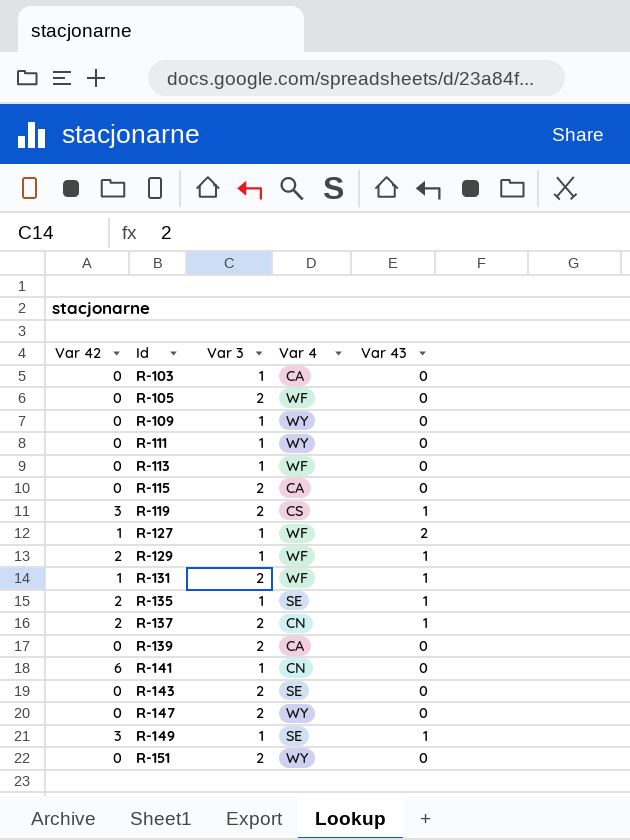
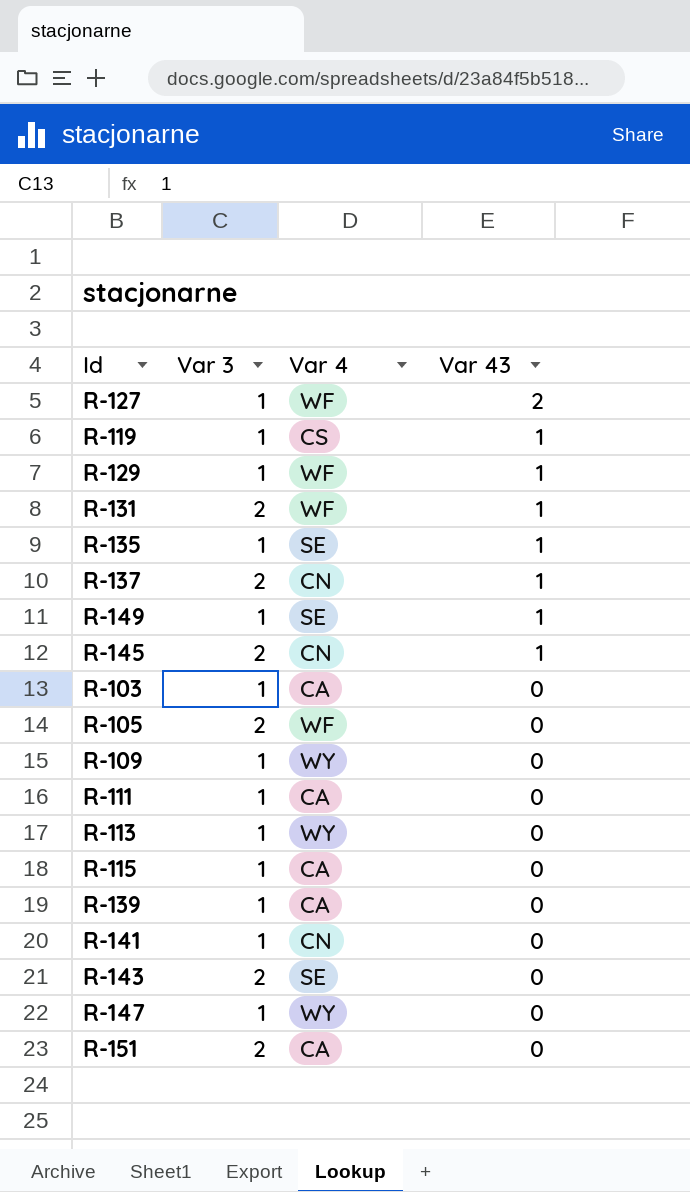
row order: Id ascending -> Var 43 descending
column Var 42 | position: 1 -> none
R-119 | Var 3: 2 -> 1
row R-145: none -> 2 | CN | 1
R-111 | Var 4: WY -> CA
R-113 | Var 4: WF -> WY
R-115 | Var 3: 2 -> 1
R-139 | Var 3: 2 -> 1
R-147 | Var 3: 2 -> 1
R-151 | Var 4: WY -> CA

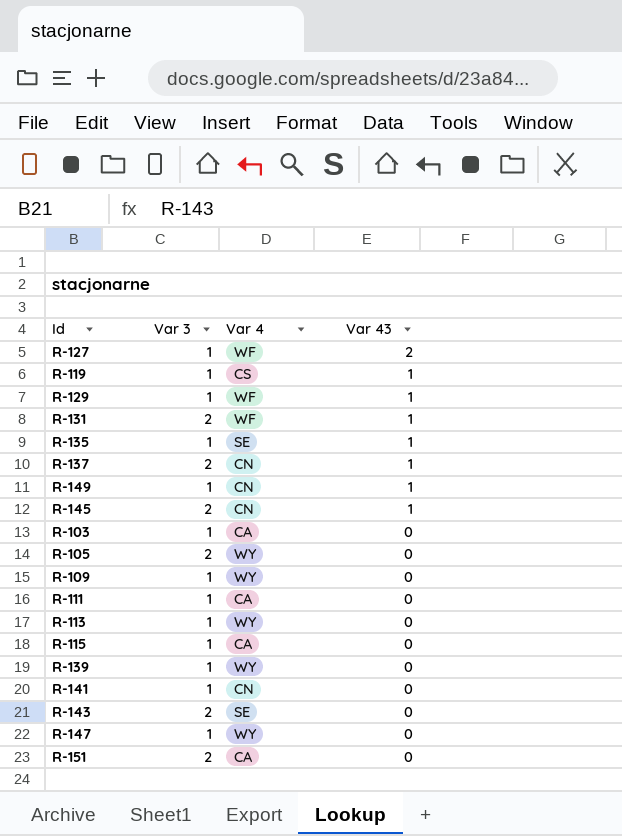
R-149 | Var 4: SE -> CN
R-105 | Var 4: WF -> WY
R-139 | Var 4: CA -> WY

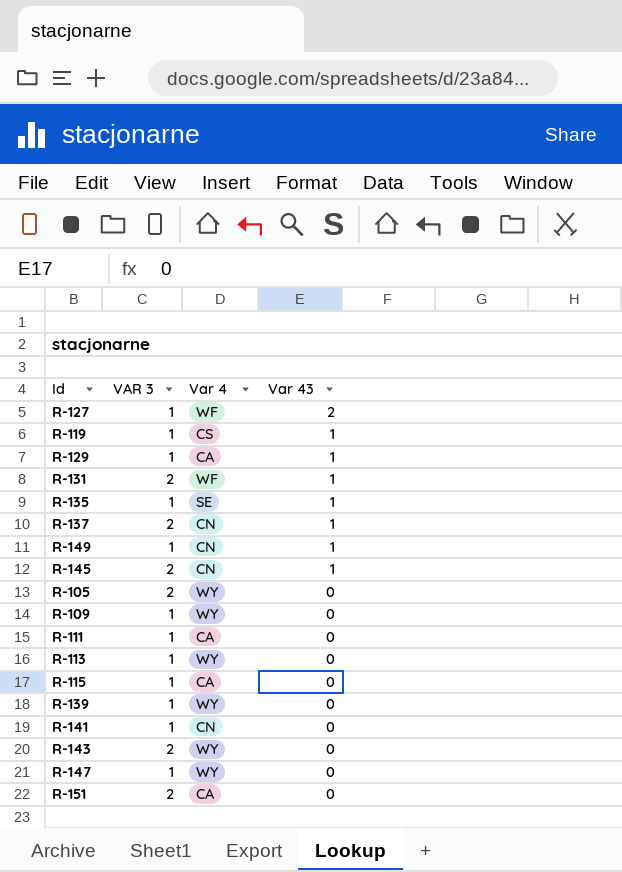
column name: Var 3 -> VAR 3
row R-103: 1 | CA | 0 -> none
R-129 | Var 4: WF -> CA
R-143 | Var 4: SE -> WY

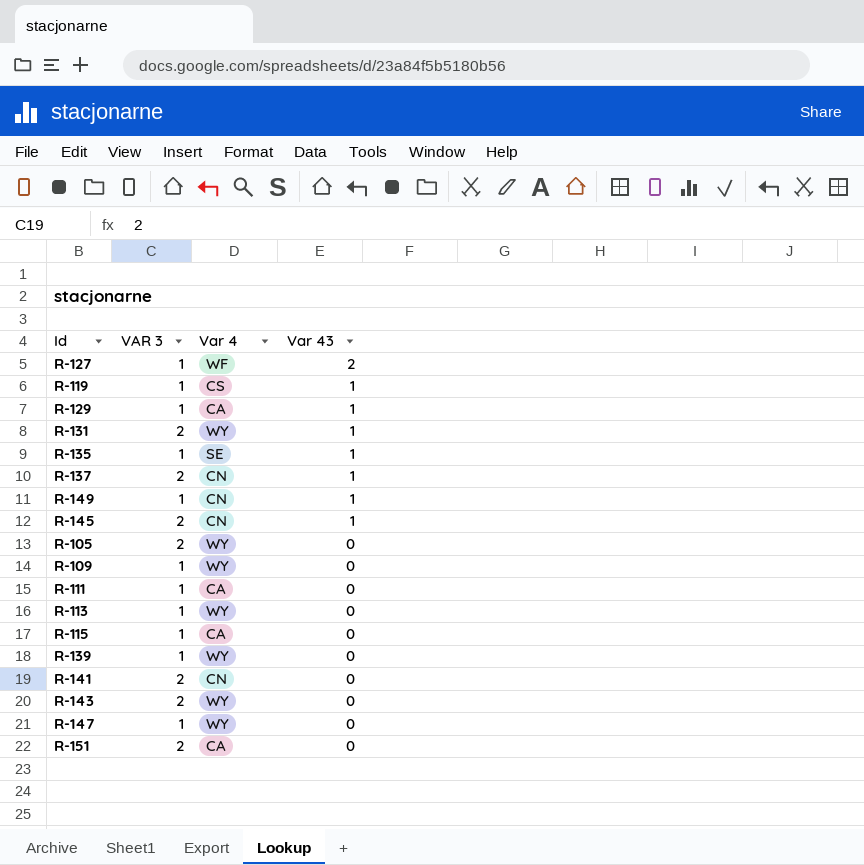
R-131 | Var 4: WF -> WY
R-141 | VAR 3: 1 -> 2

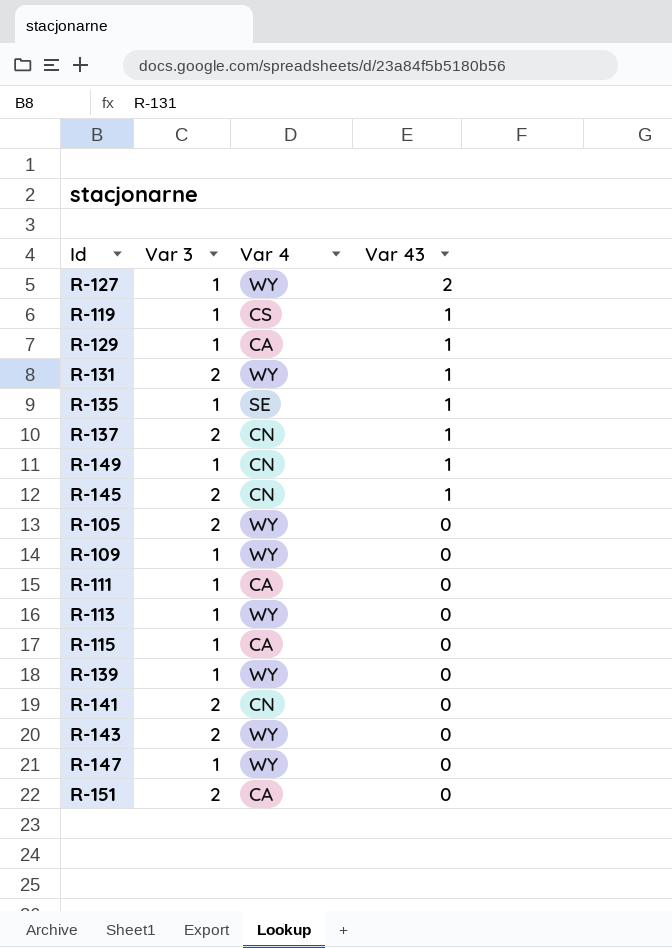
column name: VAR 3 -> Var 3
R-127 | Var 4: WF -> WY

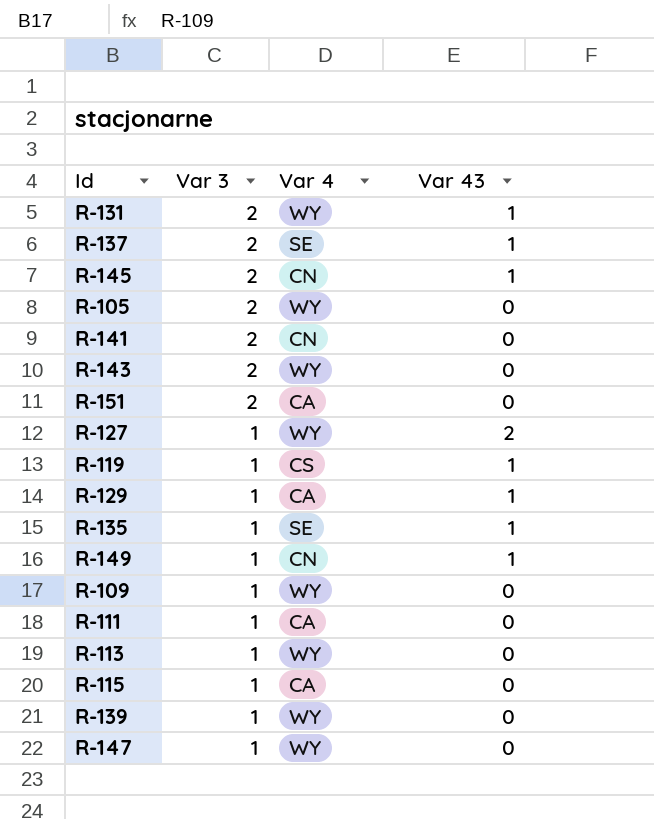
row order: Var 43 descending -> Var 3 descending
R-137 | Var 4: CN -> SE

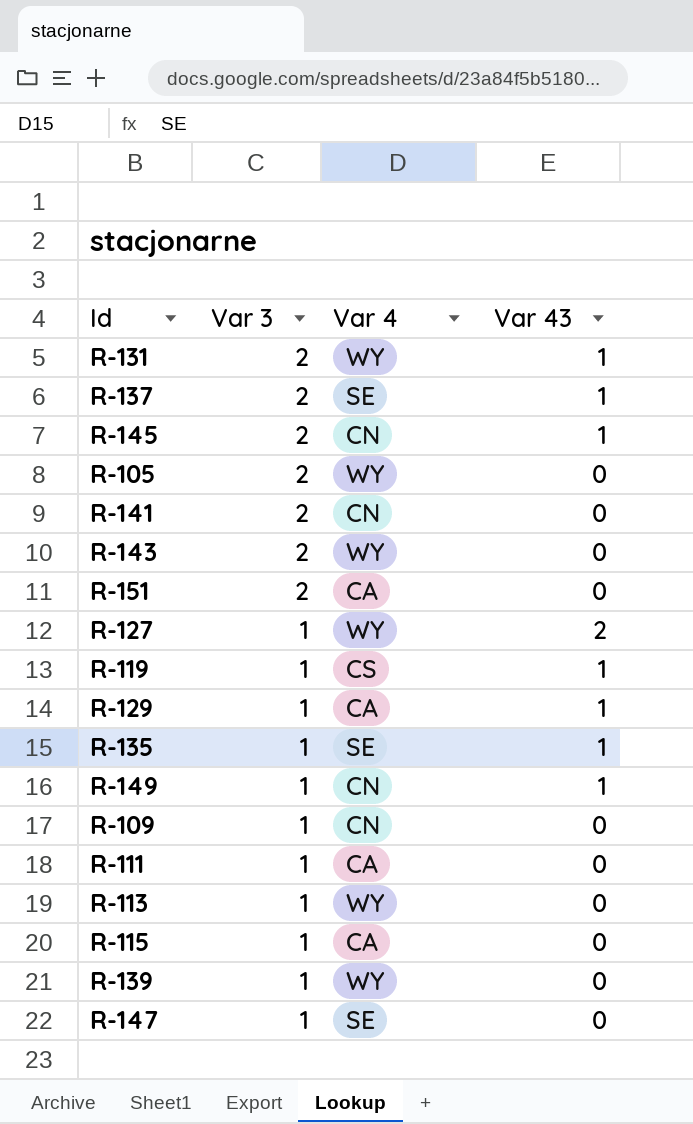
R-109 | Var 4: WY -> CN
R-147 | Var 4: WY -> SE

